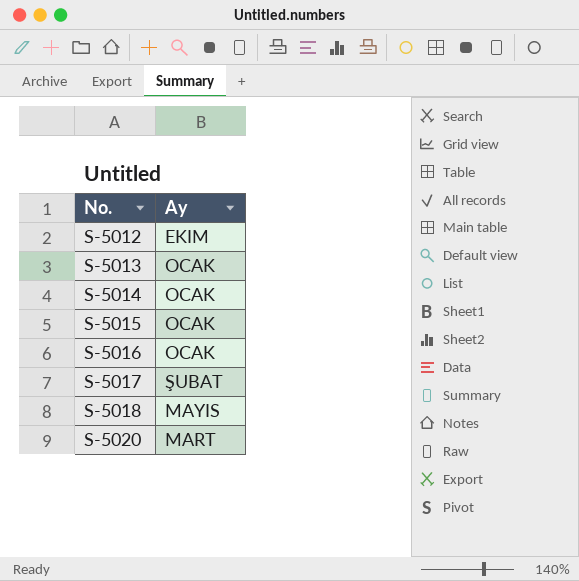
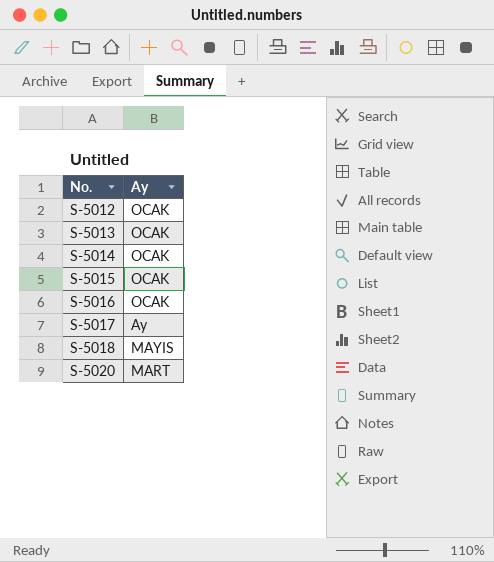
S-5012 | Ay: EKIM -> OCAK
S-5017 | Ay: ŞUBAT -> Ay

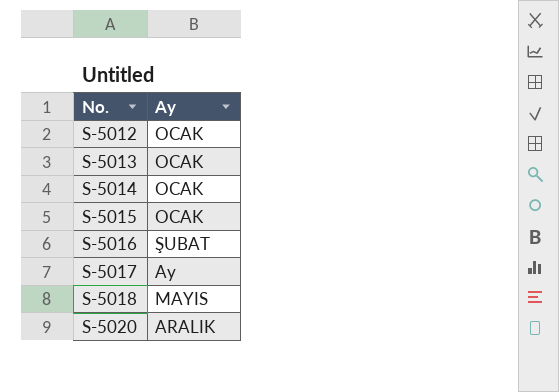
S-5016 | Ay: OCAK -> ŞUBAT
S-5020 | Ay: MART -> ARALIK

